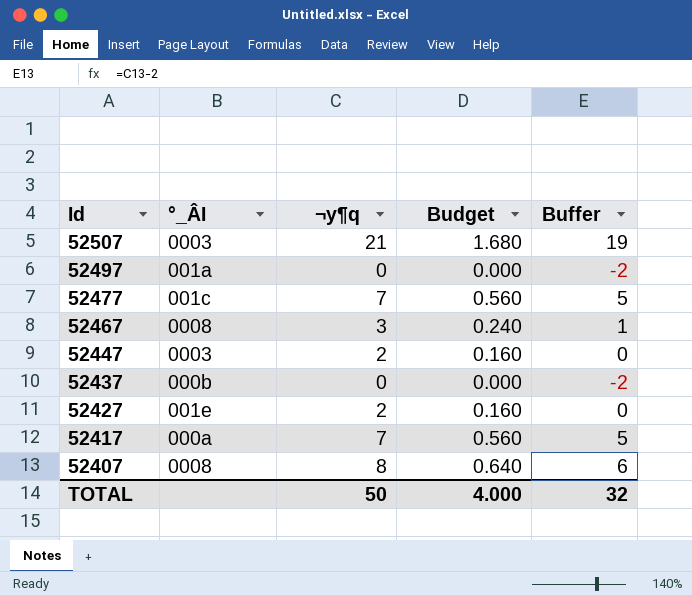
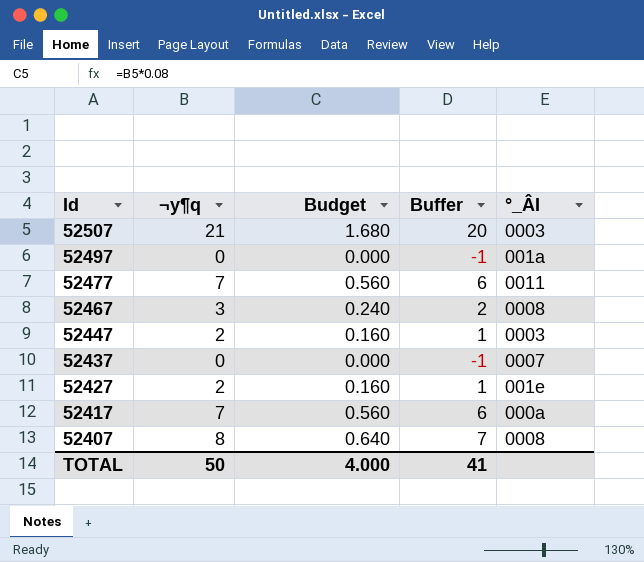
column Buffer | formula: [¬y¶q] - 2 -> [¬y¶q] - 1
column °_ÂI | position: 2 -> 5
52477 | °_ÂI: 001c -> 0011
52437 | °_ÂI: 000b -> 0007
TOTAL | Buffer: 32 -> 41

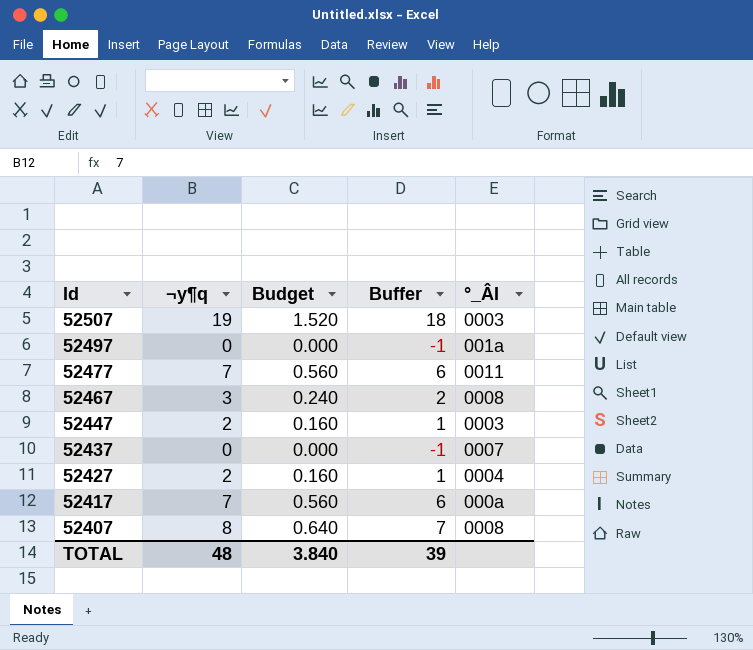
52507 | ¬y¶q: 21 -> 19
52507 | Budget: 1.680 -> 1.520
52507 | Buffer: 20 -> 18
52427 | °_ÂI: 001e -> 0004
TOTAL | ¬y¶q: 50 -> 48
TOTAL | Budget: 4.000 -> 3.840
TOTAL | Buffer: 41 -> 39

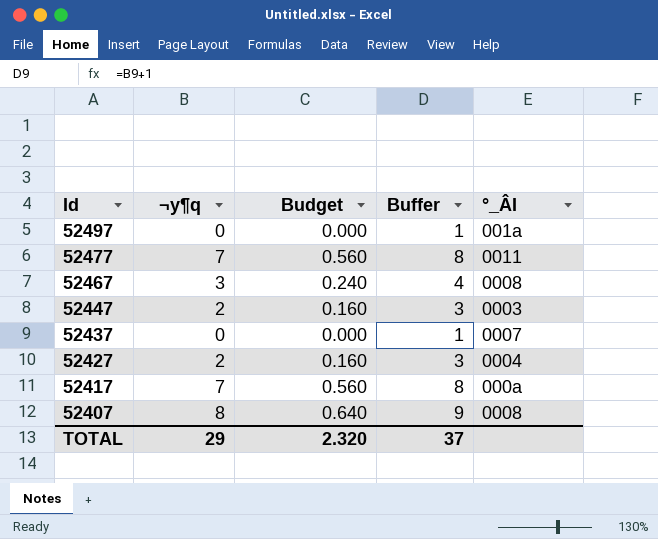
column Buffer | formula: [¬y¶q] - 1 -> [¬y¶q] + 1
row 52507: 19 | 1.520 | 18 | 0003 -> none
TOTAL | ¬y¶q: 48 -> 29
TOTAL | Budget: 3.840 -> 2.320
TOTAL | Buffer: 39 -> 37

